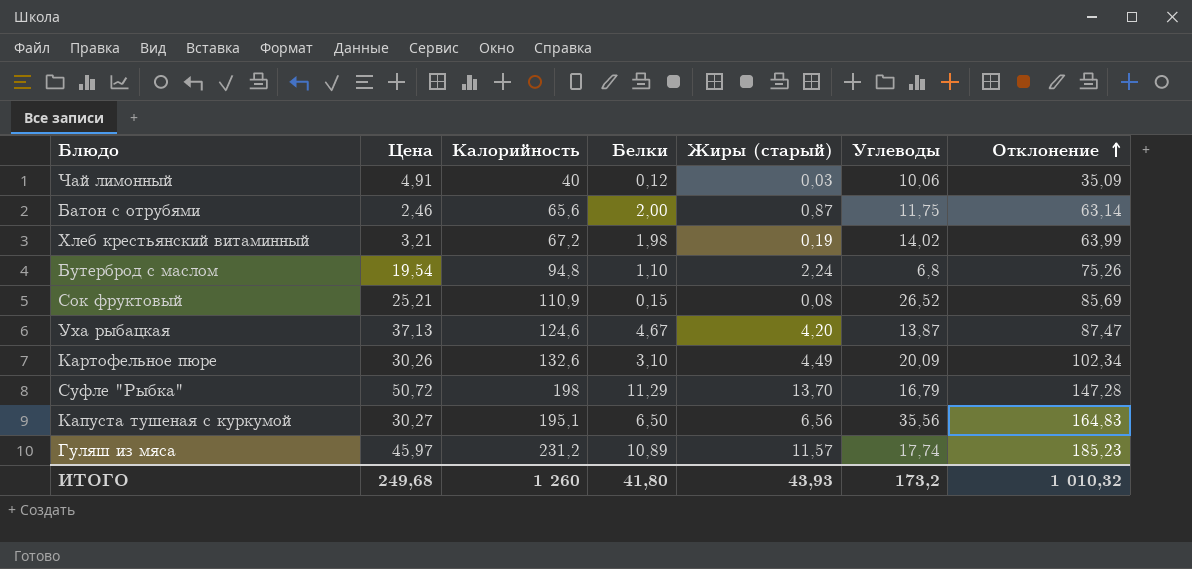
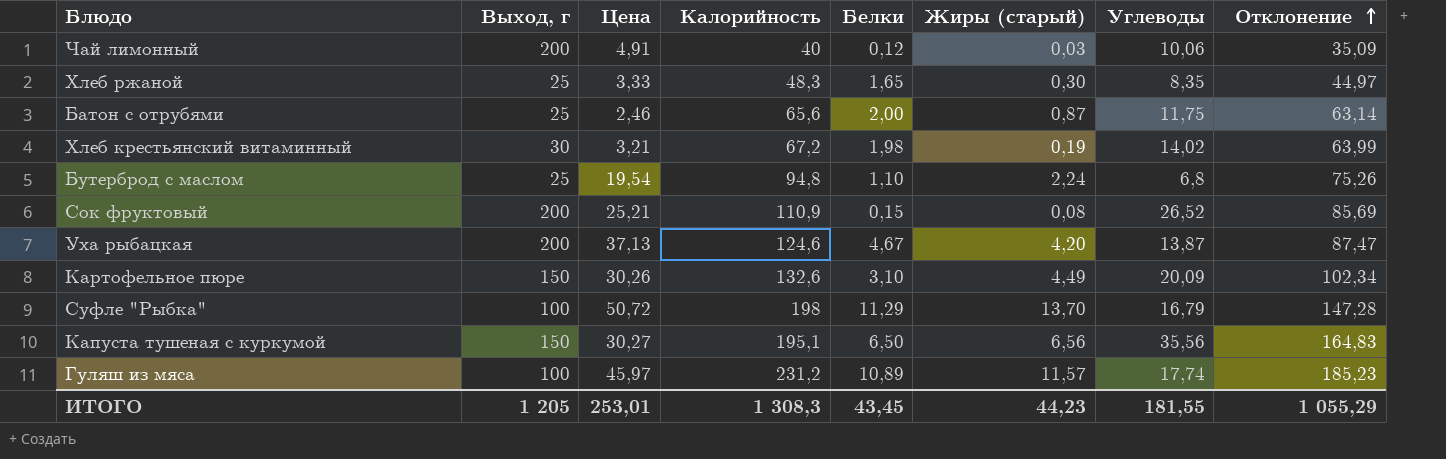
column Выход, г | position: none -> 2
row Хлеб ржаной: none -> 25 | 3,33 | 48,3 | 1,65 | 0,30 | 8,35 | 44,97
ИТОГО | Цена: 249,68 -> 253,01
ИТОГО | Калорийность: 1 260 -> 1 308,3
ИТОГО | Белки: 41,80 -> 43,45
ИТОГО | Жиры (старый): 43,93 -> 44,23
ИТОГО | Углеводы: 173,2 -> 181,55
ИТОГО | Отклонение: 1 010,32 -> 1 055,29

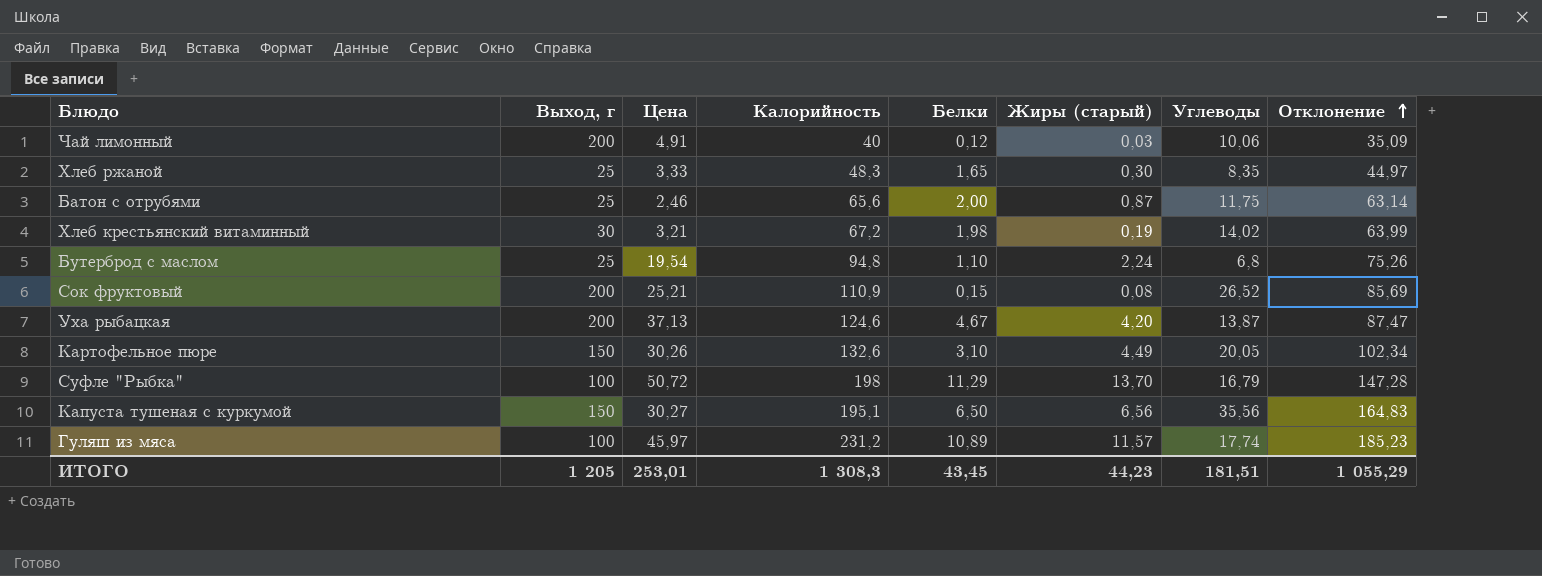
Картофельное пюре | Углеводы: 20,09 -> 20,05
ИТОГО | Углеводы: 181,55 -> 181,51

